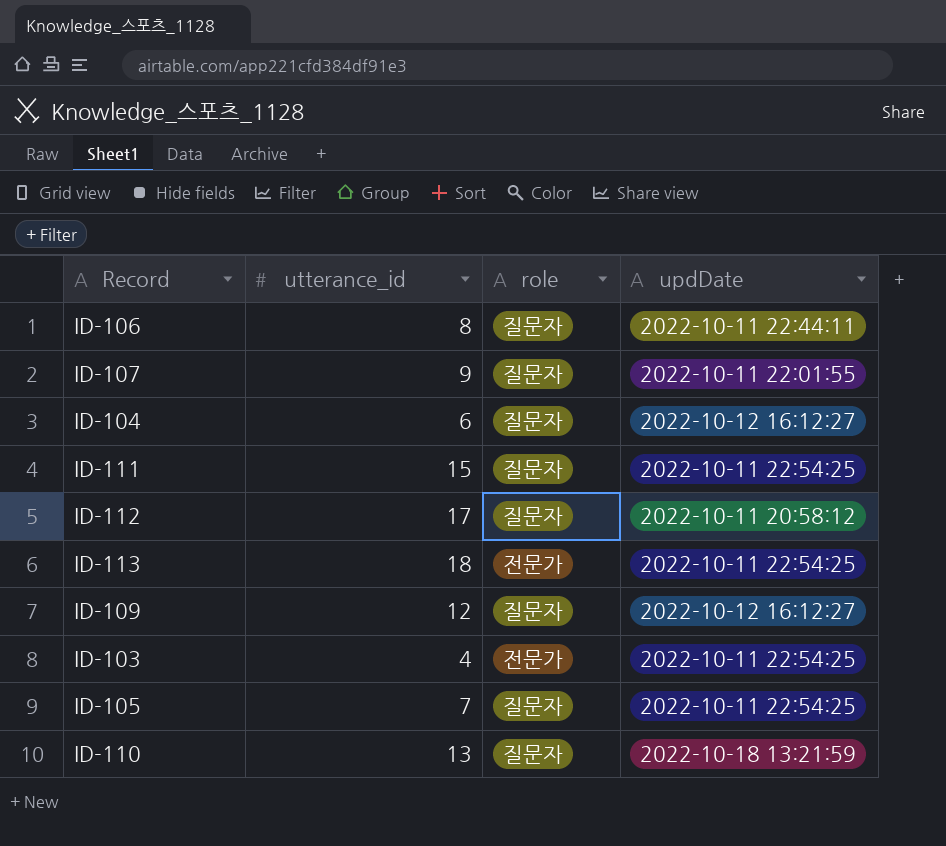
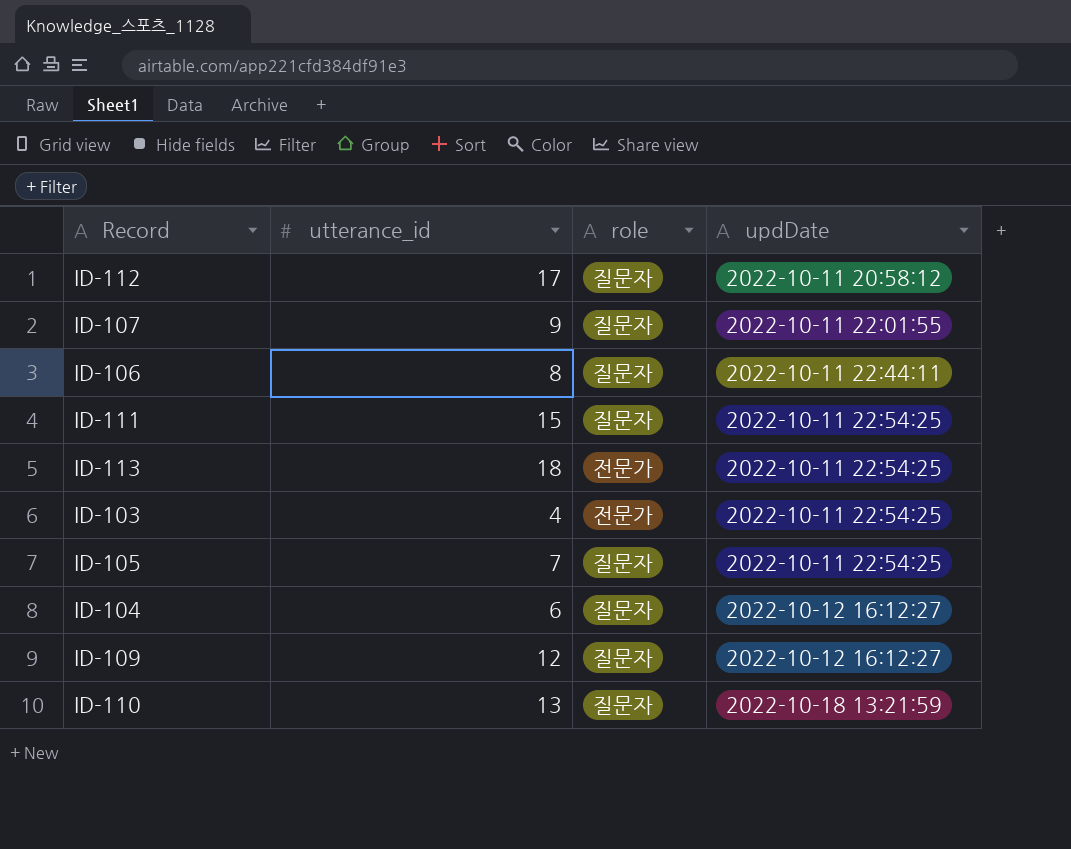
row order: none -> updDate ascending

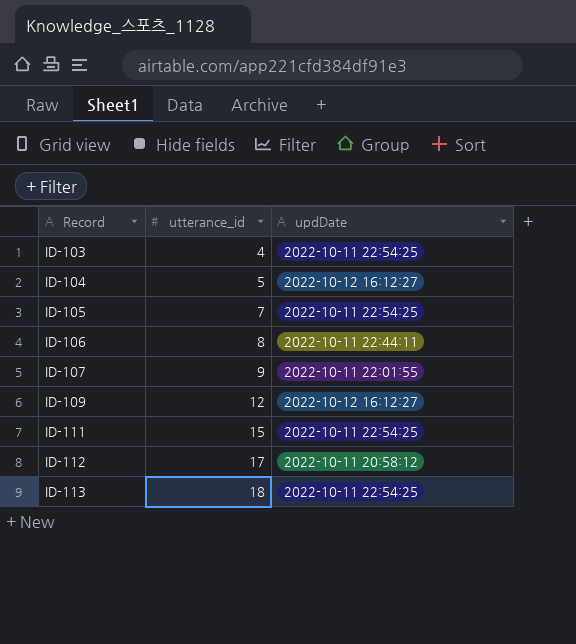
row order: updDate ascending -> Record ascending
column role | position: 3 -> none
row ID-110: 13 | 질문자 | 2022-10-18 13:21:59 -> none
ID-104 | utterance_id: 6 -> 5

